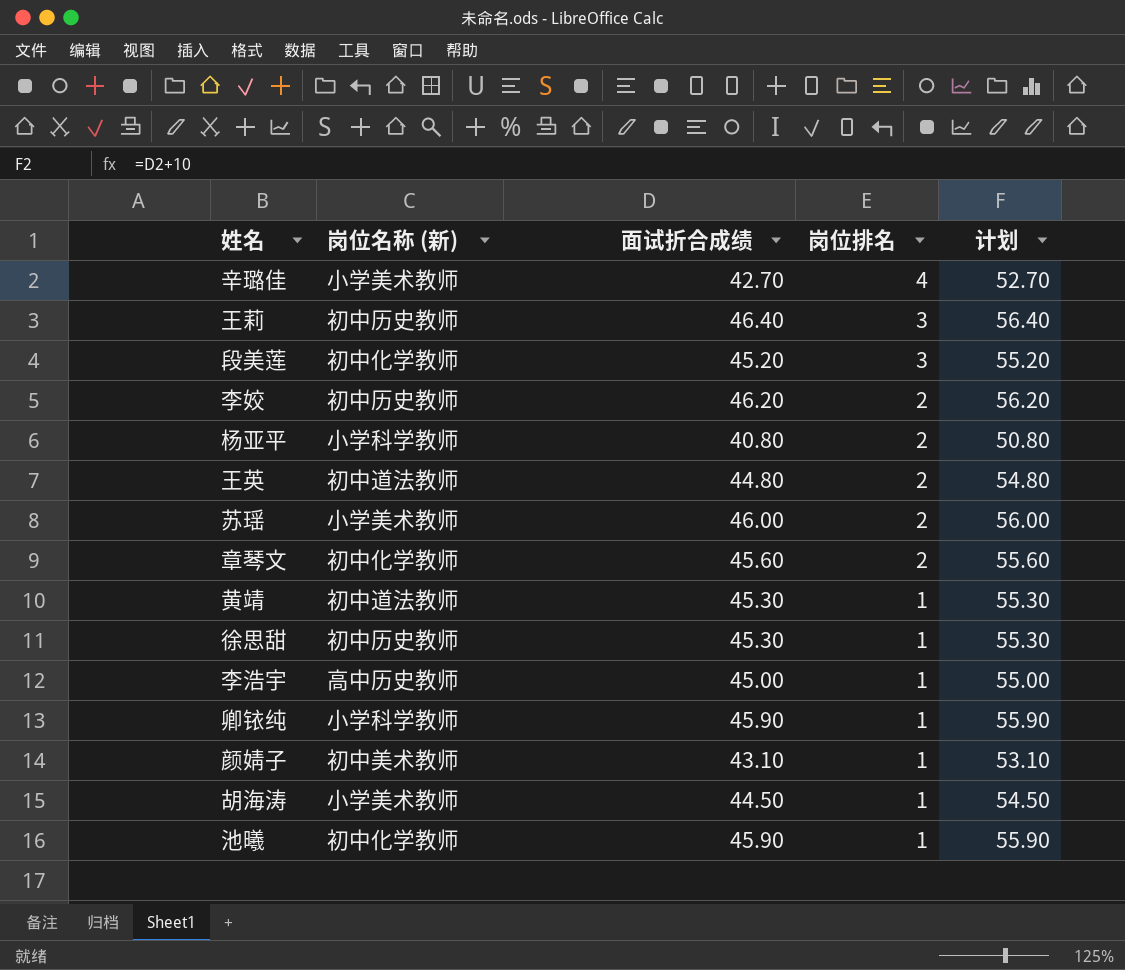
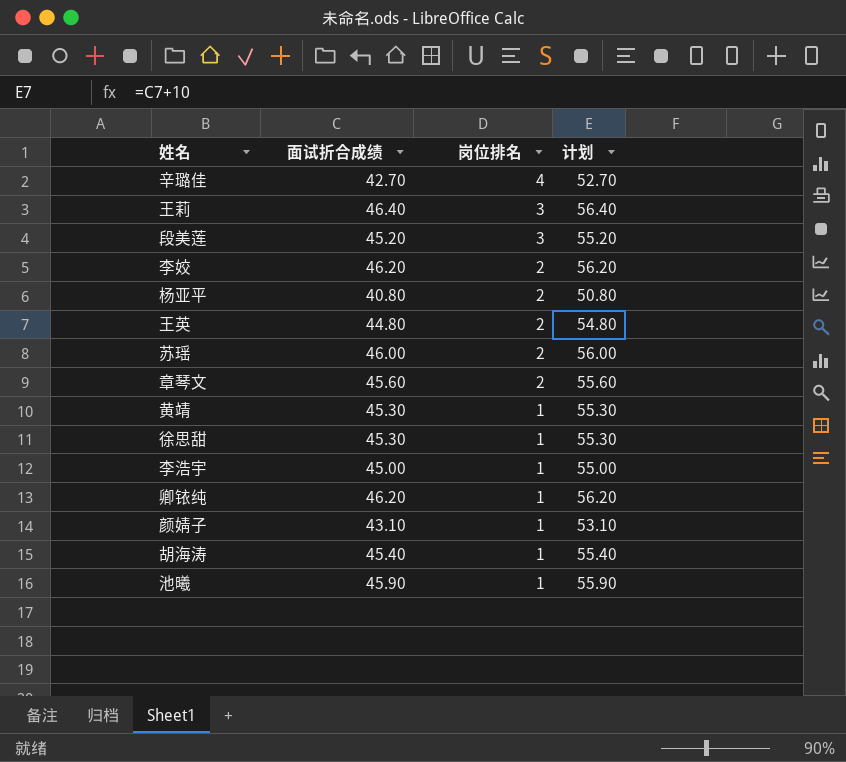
column 岗位名称 (新) | position: 2 -> none
卿铱纯 | 面试折合成绩: 45.90 -> 46.20
卿铱纯 | 计划: 55.90 -> 56.20
胡海涛 | 面试折合成绩: 44.50 -> 45.40
胡海涛 | 计划: 54.50 -> 55.40

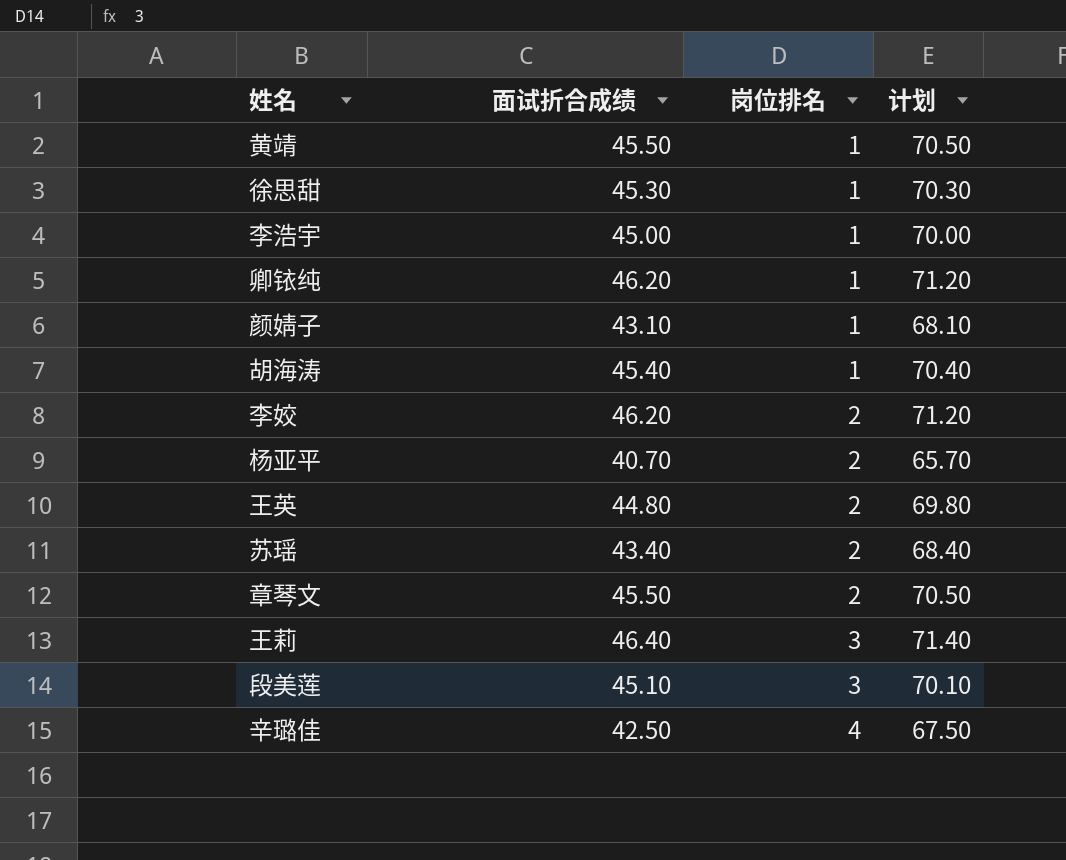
row order: 岗位排名 descending -> 岗位排名 ascending
column 计划 | formula: [面试折合成绩] + 10 -> [面试折合成绩] + 25
row 池曦: 45.90 | 1 | 55.90 -> none
黄靖 | 面试折合成绩: 45.30 -> 45.50
杨亚平 | 面试折合成绩: 40.80 -> 40.70
苏瑶 | 面试折合成绩: 46.00 -> 43.40
章琴文 | 面试折合成绩: 45.60 -> 45.50
段美莲 | 面试折合成绩: 45.20 -> 45.10
辛璐佳 | 面试折合成绩: 42.70 -> 42.50

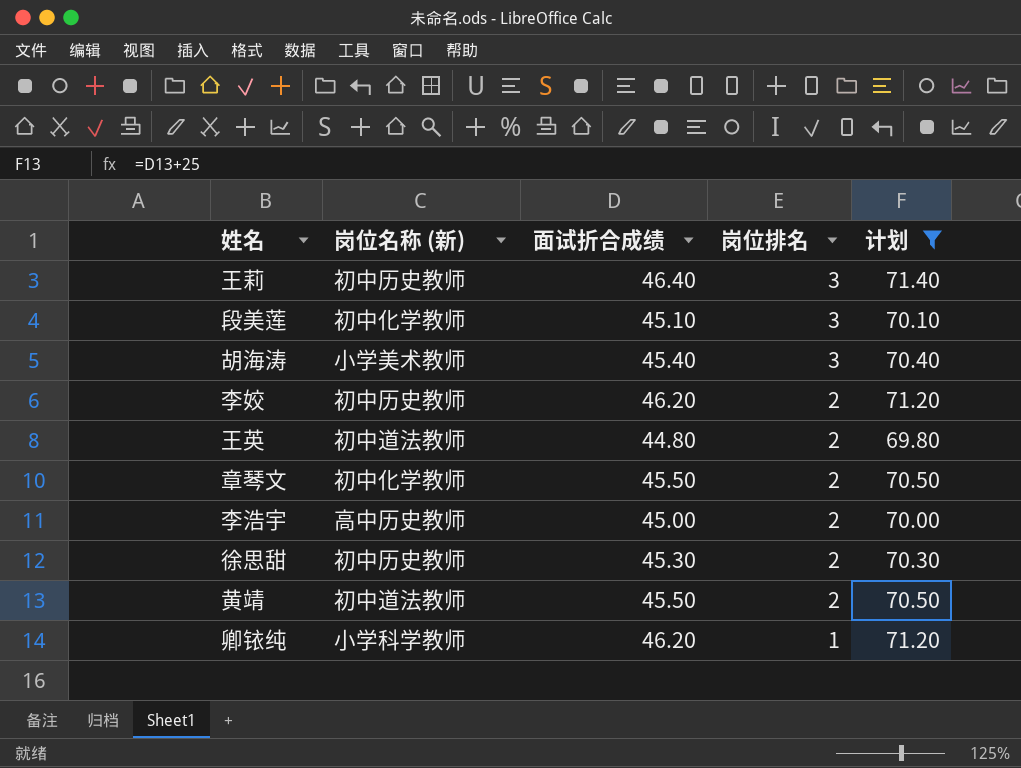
filter: none -> 计划 >= 69.80
row order: 岗位排名 ascending -> 岗位排名 descending
column 岗位名称 (新) | position: none -> 2
胡海涛 | 岗位排名: 1 -> 3
李浩宇 | 岗位排名: 1 -> 2
徐思甜 | 岗位排名: 1 -> 2
黄靖 | 岗位排名: 1 -> 2

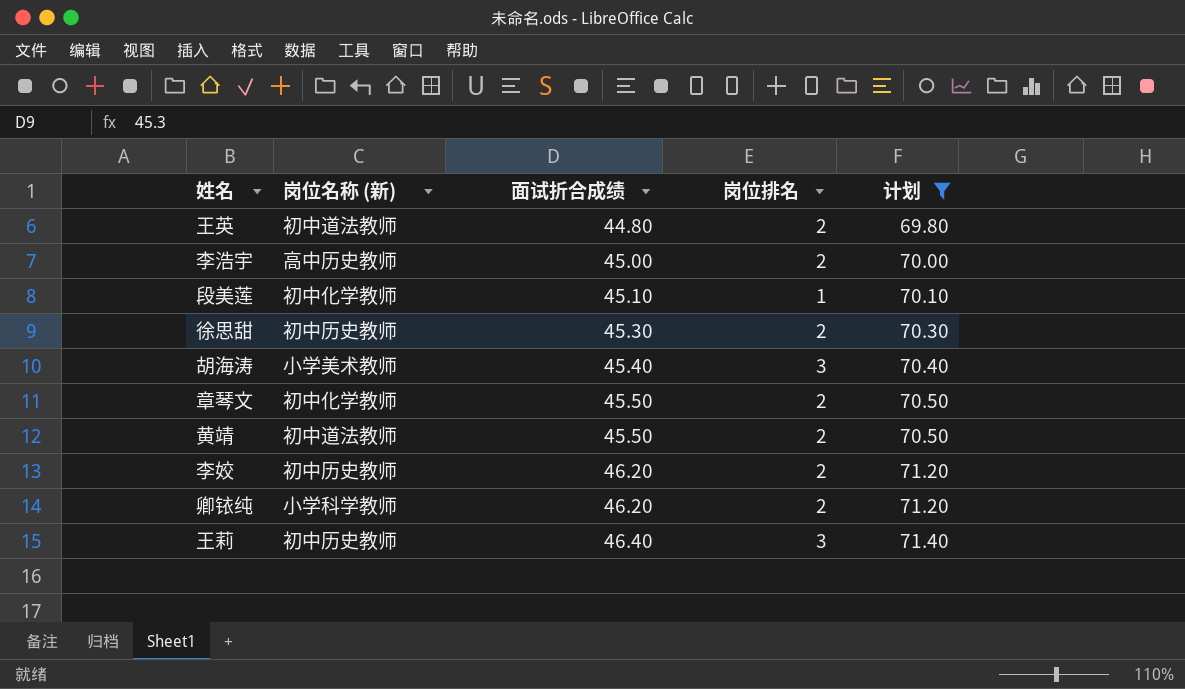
row order: 岗位排名 descending -> 面试折合成绩 ascending
段美莲 | 岗位排名: 3 -> 1
卿铱纯 | 岗位排名: 1 -> 2

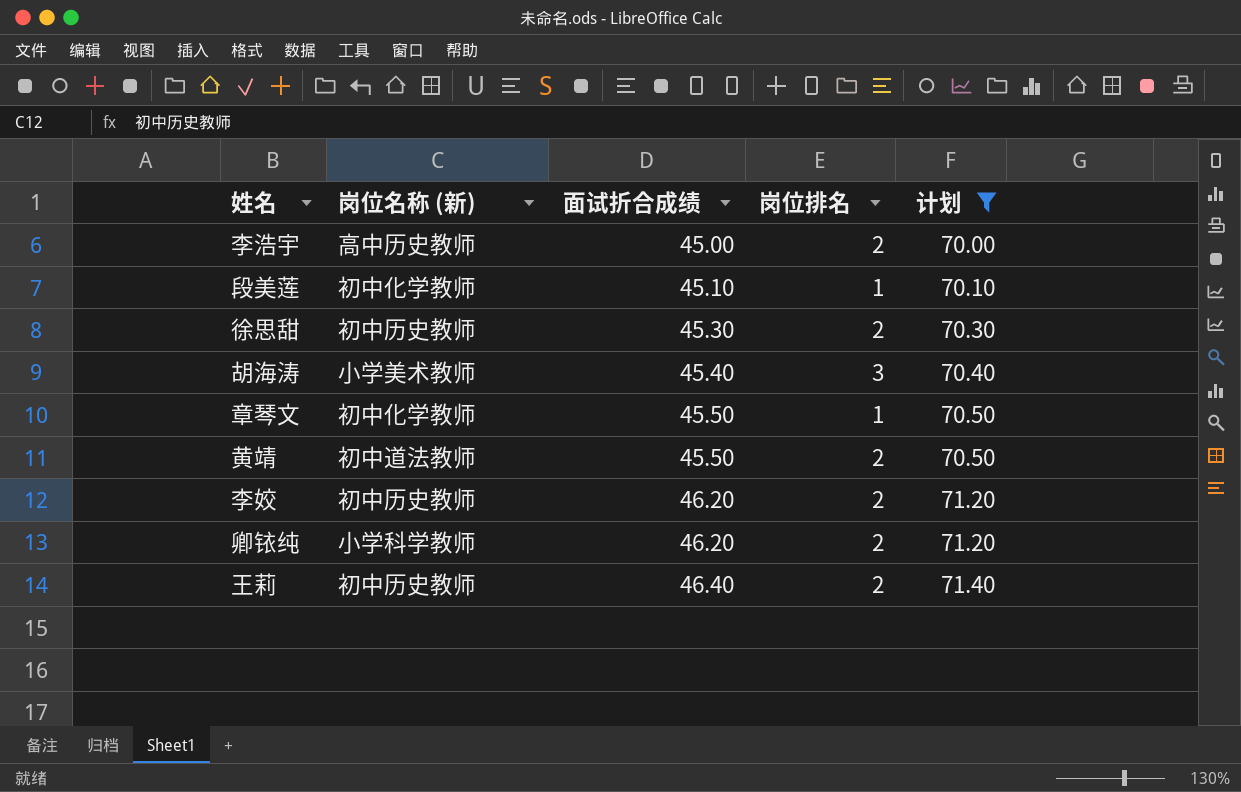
row 王英: 初中道法教师 | 44.80 | 2 | 69.80 -> none
章琴文 | 岗位排名: 2 -> 1
王莉 | 岗位排名: 3 -> 2

